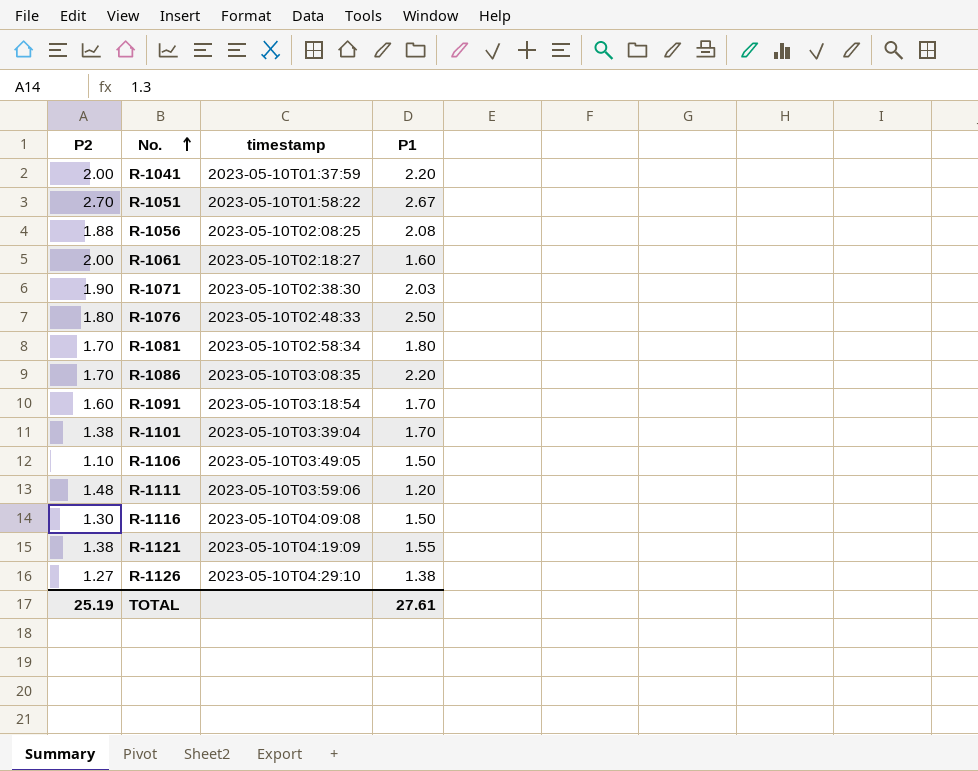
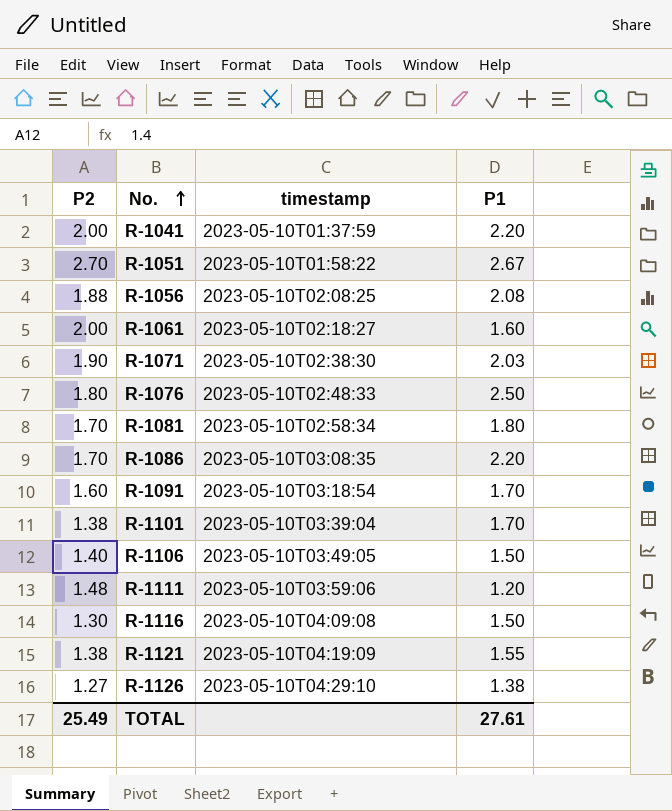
R-1106 | P2: 1.10 -> 1.40
TOTAL | P2: 25.19 -> 25.49

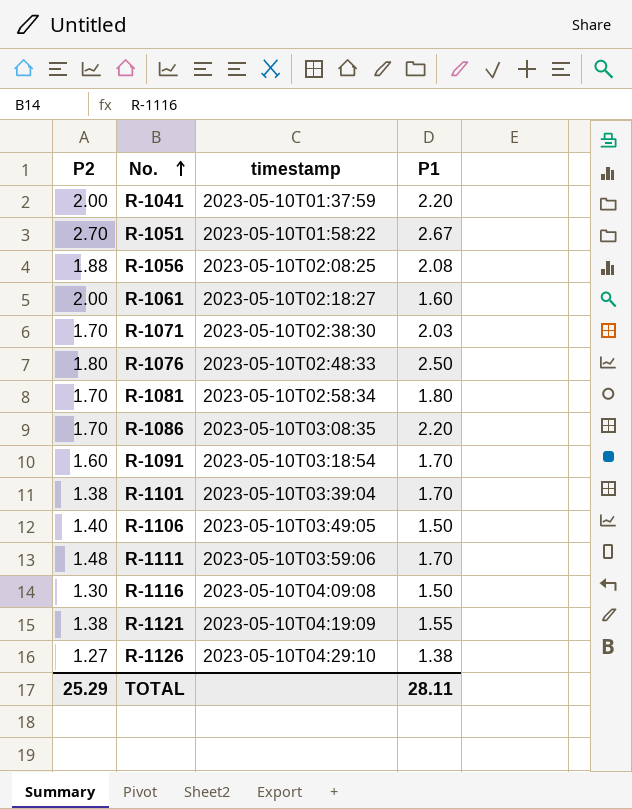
R-1071 | P2: 1.90 -> 1.70
R-1111 | P1: 1.20 -> 1.70
TOTAL | P2: 25.49 -> 25.29
TOTAL | P1: 27.61 -> 28.11

